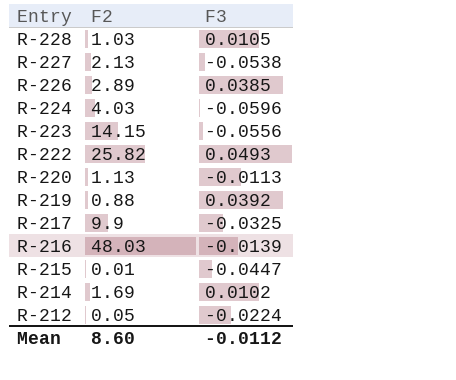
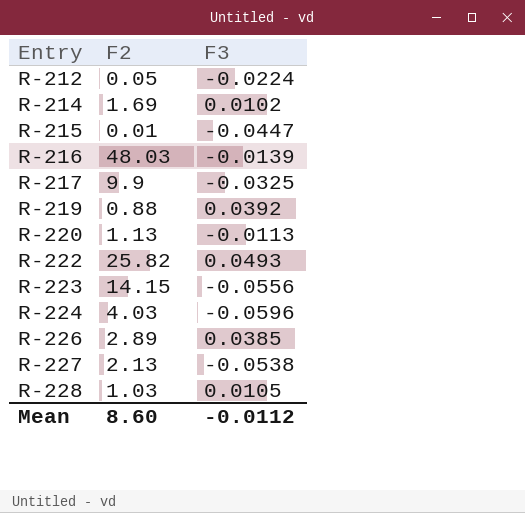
row order: Entry descending -> Entry ascending

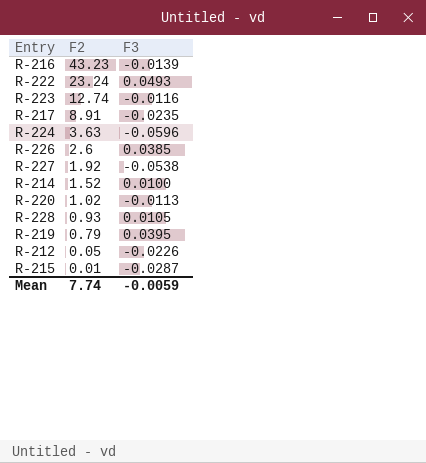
row order: Entry ascending -> F2 descending
R-216 | F2: 48.03 -> 43.23
R-222 | F2: 25.82 -> 23.24
R-223 | F2: 14.15 -> 12.74
R-223 | F3: -0.0556 -> -0.0116
R-217 | F2: 9.9 -> 8.91
R-217 | F3: -0.0325 -> -0.0235
R-224 | F2: 4.03 -> 3.63
R-226 | F2: 2.89 -> 2.6
R-227 | F2: 2.13 -> 1.92
R-214 | F2: 1.69 -> 1.52
R-214 | F3: 0.0102 -> 0.0100
R-220 | F2: 1.13 -> 1.02
R-228 | F2: 1.03 -> 0.93
R-219 | F2: 0.88 -> 0.79
R-219 | F3: 0.0392 -> 0.0395
R-212 | F3: -0.0224 -> -0.0226
R-215 | F3: -0.0447 -> -0.0287
Mean | F2: 8.60 -> 7.74
Mean | F3: -0.0112 -> -0.0059

